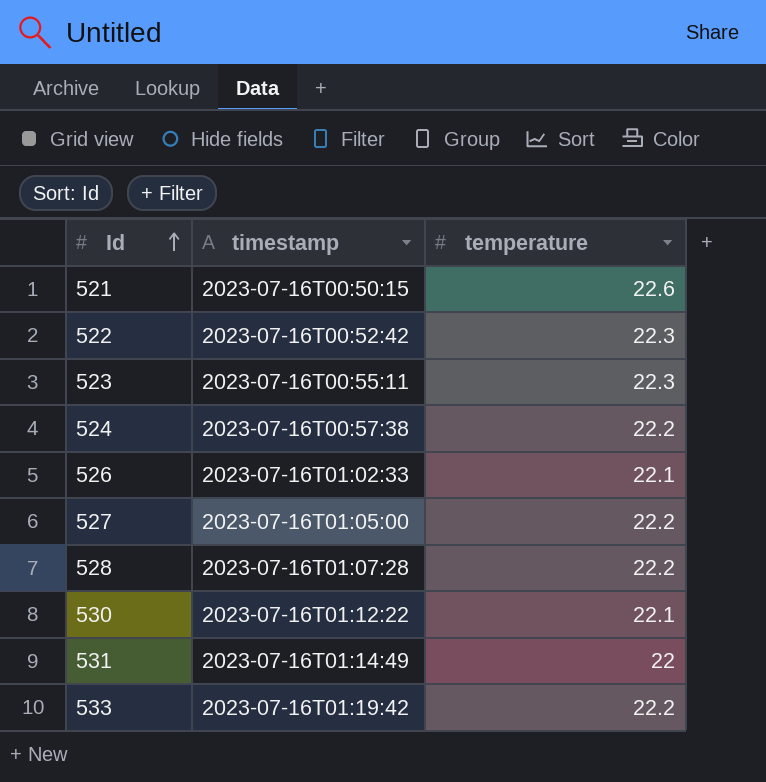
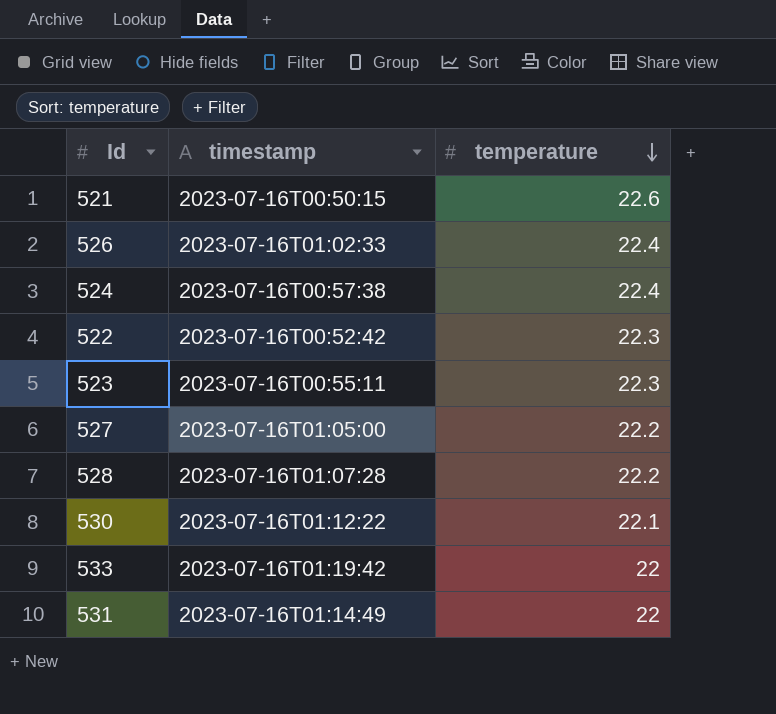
row order: Id ascending -> temperature descending
526 | temperature: 22.1 -> 22.4
524 | temperature: 22.2 -> 22.4
533 | temperature: 22.2 -> 22

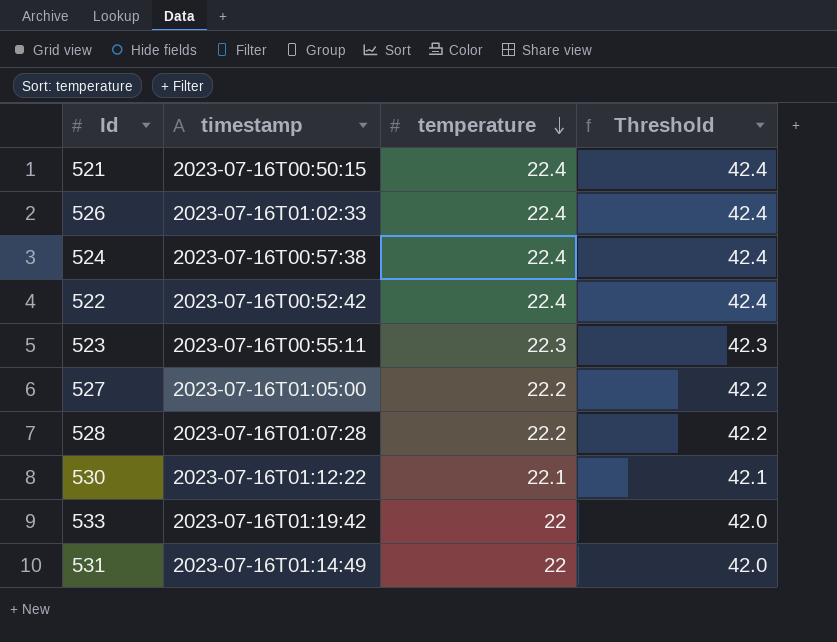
column Threshold | formula: none -> [temperature] + 20
521 | temperature: 22.6 -> 22.4
522 | temperature: 22.3 -> 22.4

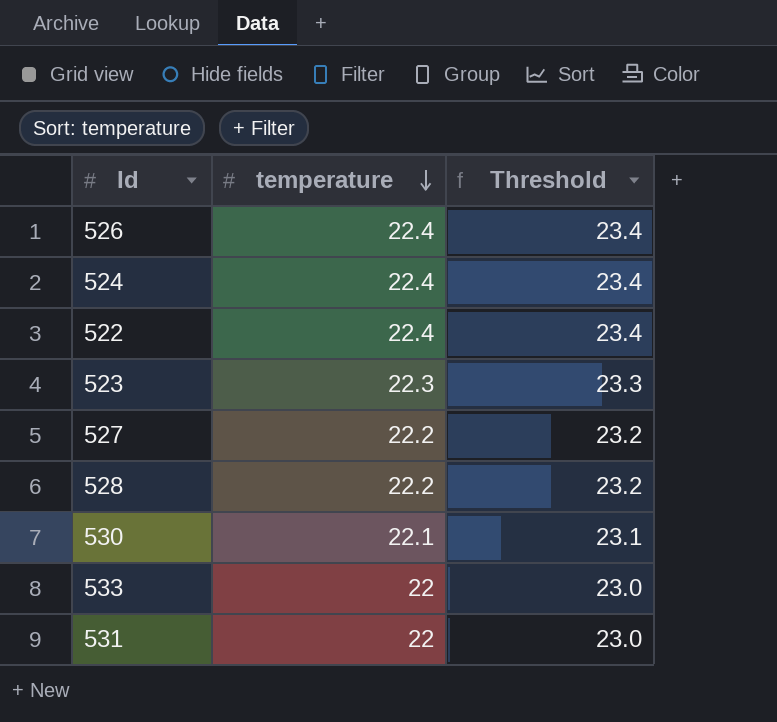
column timestamp | position: 2 -> none
column Threshold | formula: [temperature] + 20 -> [temperature] + 1
row 521: 2023-07-16T00:50:15 | 22.4 | 42.4 -> none

